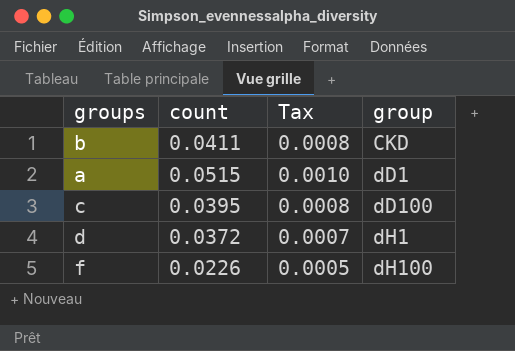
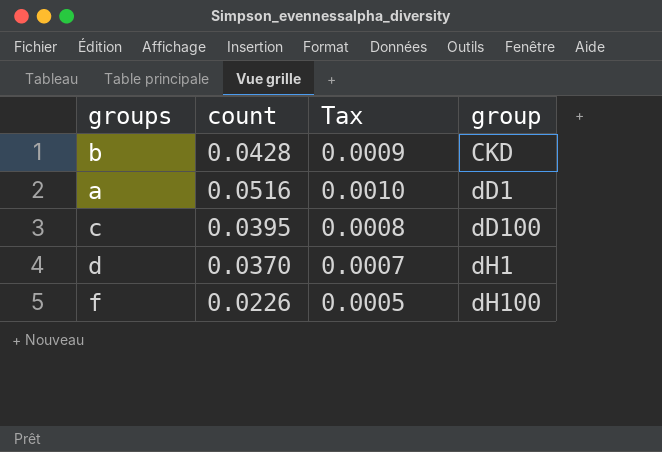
b | count: 0.0411 -> 0.0428
b | Tax: 0.0008 -> 0.0009
a | count: 0.0515 -> 0.0516
d | count: 0.0372 -> 0.0370

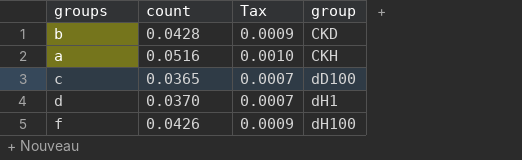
a | group: dD1 -> CKH
c | count: 0.0395 -> 0.0365
c | Tax: 0.0008 -> 0.0007
f | count: 0.0226 -> 0.0426
f | Tax: 0.0005 -> 0.0009

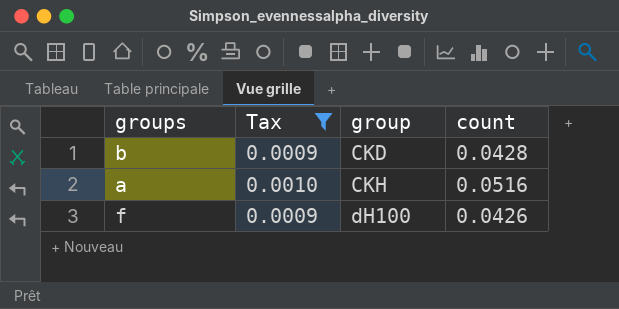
filter: none -> Tax != 0.0007
column count | position: 2 -> 4

